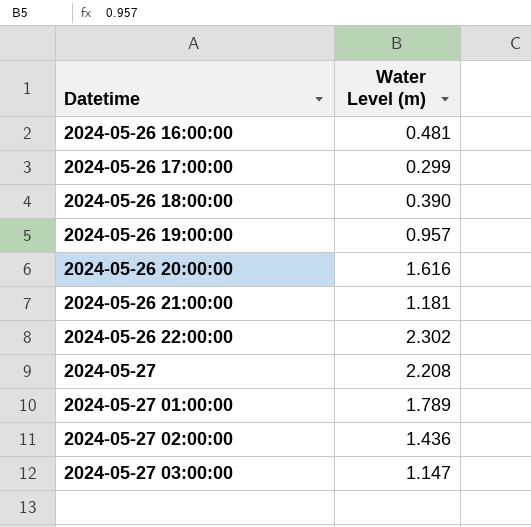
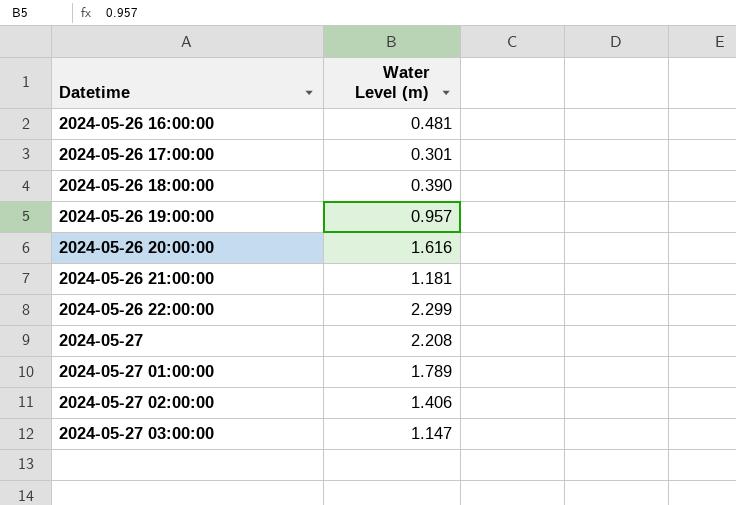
2024-05-26 17:00:00 | Water Level (m): 0.299 -> 0.301
2024-05-26 22:00:00 | Water Level (m): 2.302 -> 2.299
2024-05-27 02:00:00 | Water Level (m): 1.436 -> 1.406

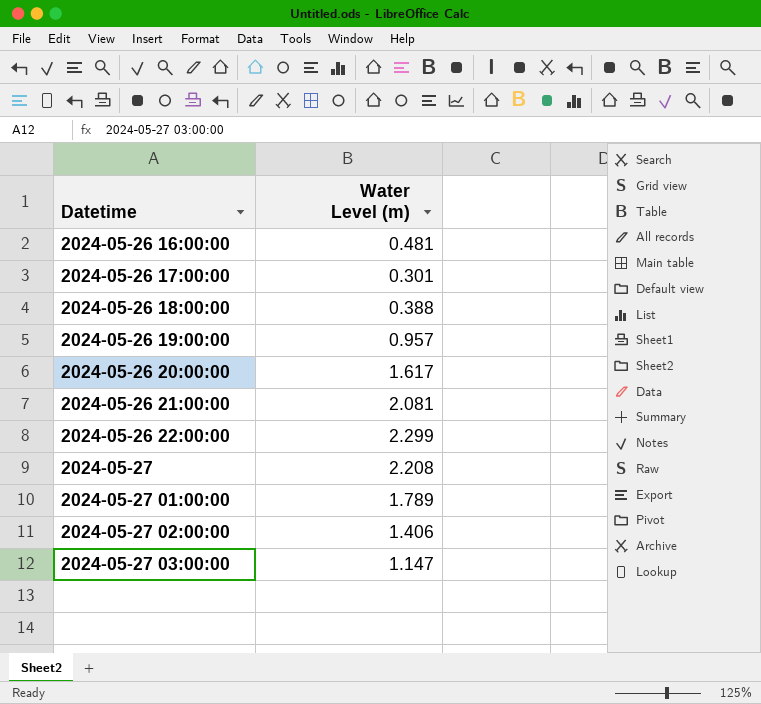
2024-05-26 18:00:00 | Water Level (m): 0.390 -> 0.388
2024-05-26 20:00:00 | Water Level (m): 1.616 -> 1.617
2024-05-26 21:00:00 | Water Level (m): 1.181 -> 2.081

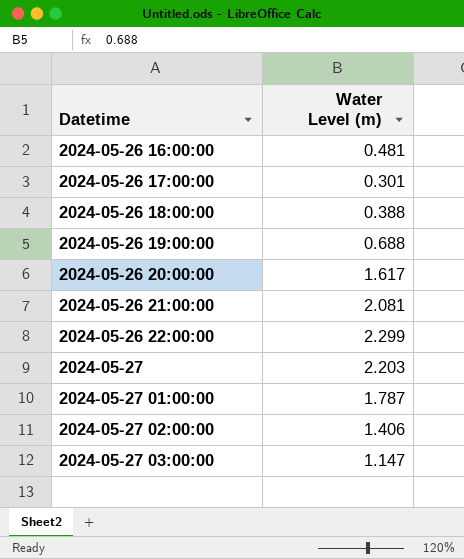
2024-05-26 19:00:00 | Water Level (m): 0.957 -> 0.688
2024-05-27 | Water Level (m): 2.208 -> 2.203
2024-05-27 01:00:00 | Water Level (m): 1.789 -> 1.787

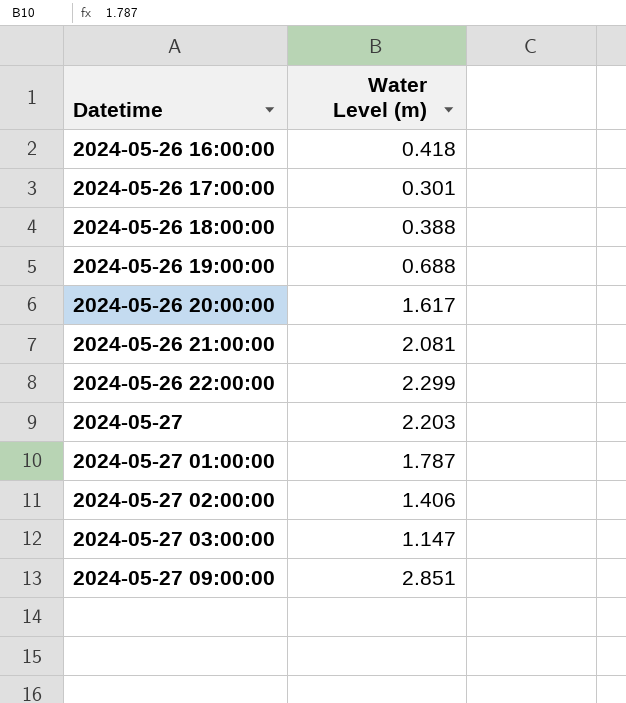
2024-05-26 16:00:00 | Water Level (m): 0.481 -> 0.418
row 2024-05-27 09:00:00: none -> 2.851

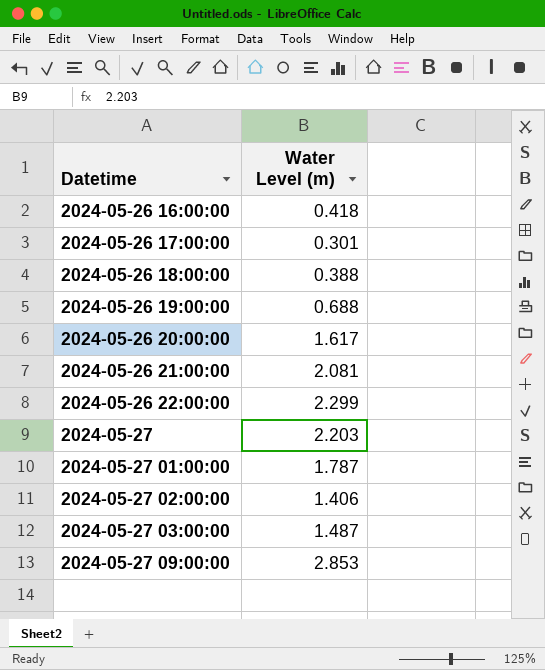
2024-05-27 03:00:00 | Water Level (m): 1.147 -> 1.487
2024-05-27 09:00:00 | Water Level (m): 2.851 -> 2.853

